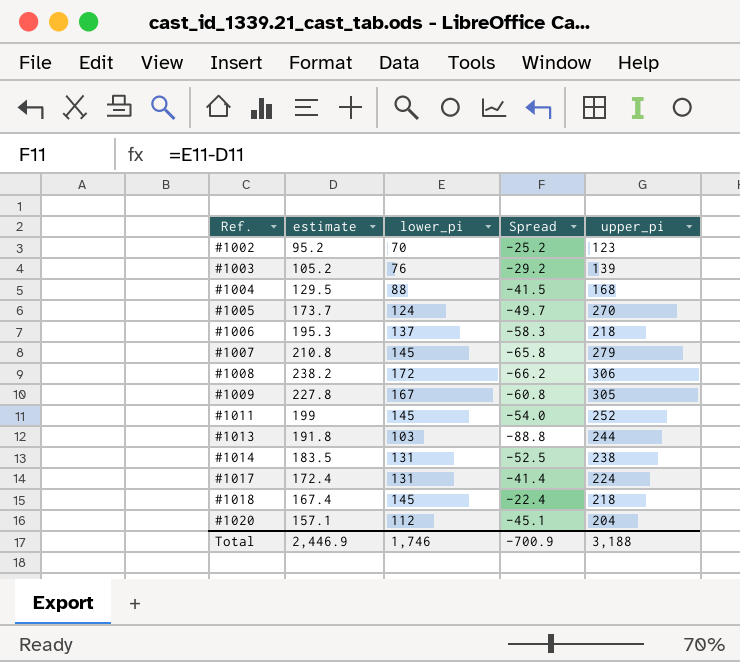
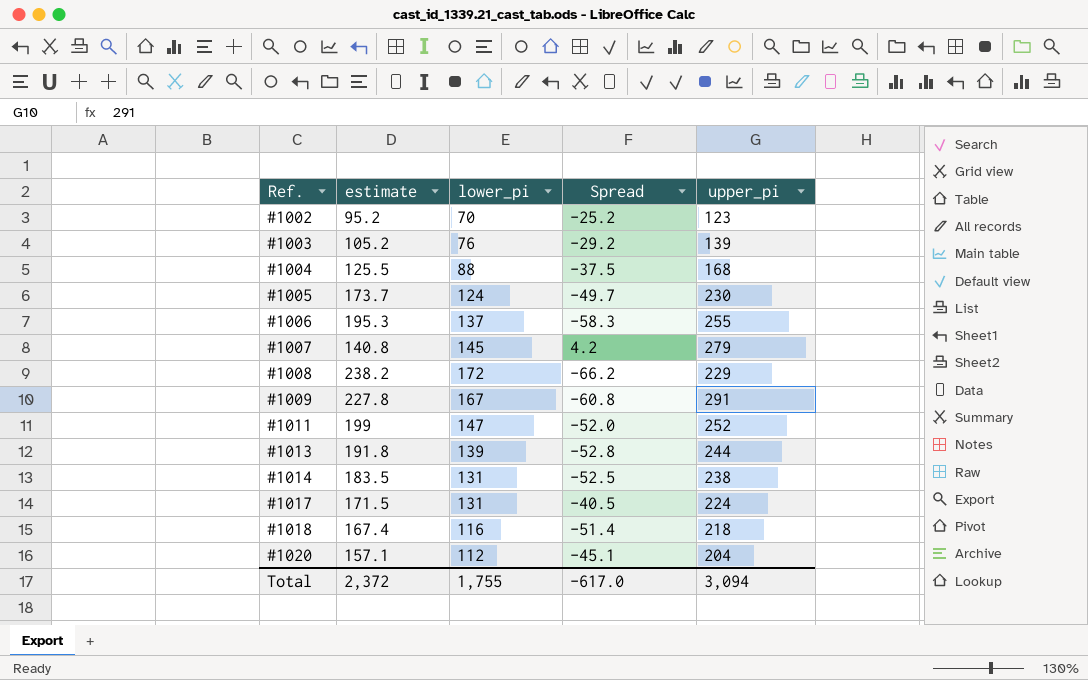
#1004 | estimate: 129.5 -> 125.5
#1004 | Spread: -41.5 -> -37.5
#1005 | upper_pi: 270 -> 230
#1006 | upper_pi: 218 -> 255
#1007 | estimate: 210.8 -> 140.8
#1007 | Spread: -65.8 -> 4.2
#1008 | upper_pi: 306 -> 229
#1009 | upper_pi: 305 -> 291
#1011 | lower_pi: 145 -> 147
#1011 | Spread: -54.0 -> -52.0
#1013 | lower_pi: 103 -> 139
#1013 | Spread: -88.8 -> -52.8
#1017 | estimate: 172.4 -> 171.5
#1017 | Spread: -41.4 -> -40.5
#1018 | lower_pi: 145 -> 116
#1018 | Spread: -22.4 -> -51.4
Total | estimate: 2,446.9 -> 2,372
Total | lower_pi: 1,746 -> 1,755
Total | Spread: -700.9 -> -617.0
Total | upper_pi: 3,188 -> 3,094

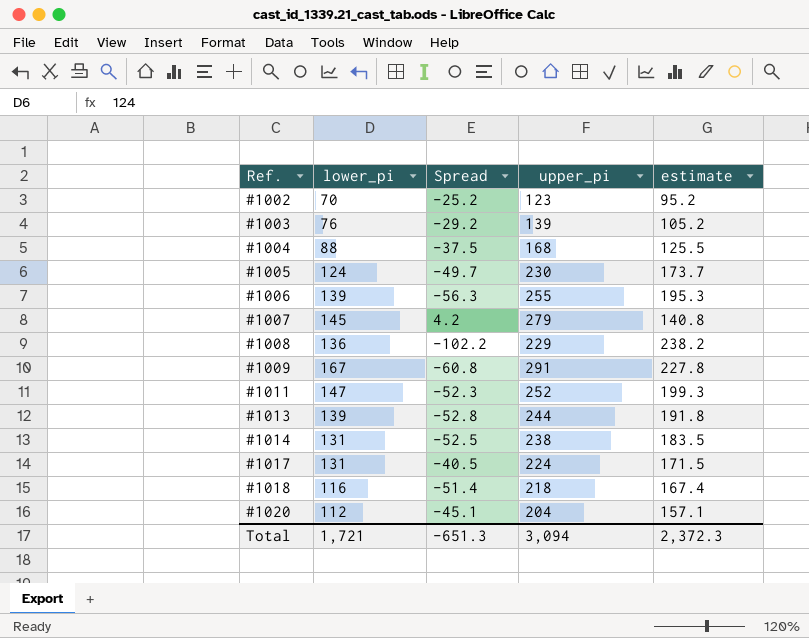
column estimate | position: 2 -> 5
#1006 | lower_pi: 137 -> 139
#1006 | Spread: -58.3 -> -56.3
#1008 | lower_pi: 172 -> 136
#1008 | Spread: -66.2 -> -102.2
#1011 | Spread: -52.0 -> -52.3
#1011 | estimate: 199 -> 199.3
Total | lower_pi: 1,755 -> 1,721
Total | Spread: -617.0 -> -651.3
Total | estimate: 2,372 -> 2,372.3

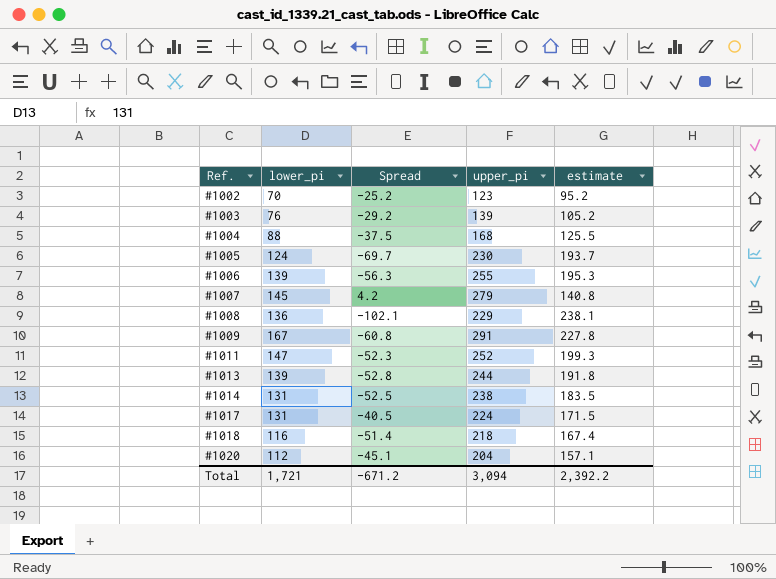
#1005 | Spread: -49.7 -> -69.7
#1005 | estimate: 173.7 -> 193.7
#1008 | Spread: -102.2 -> -102.1
#1008 | estimate: 238.2 -> 238.1
Total | Spread: -651.3 -> -671.2
Total | estimate: 2,372.3 -> 2,392.2

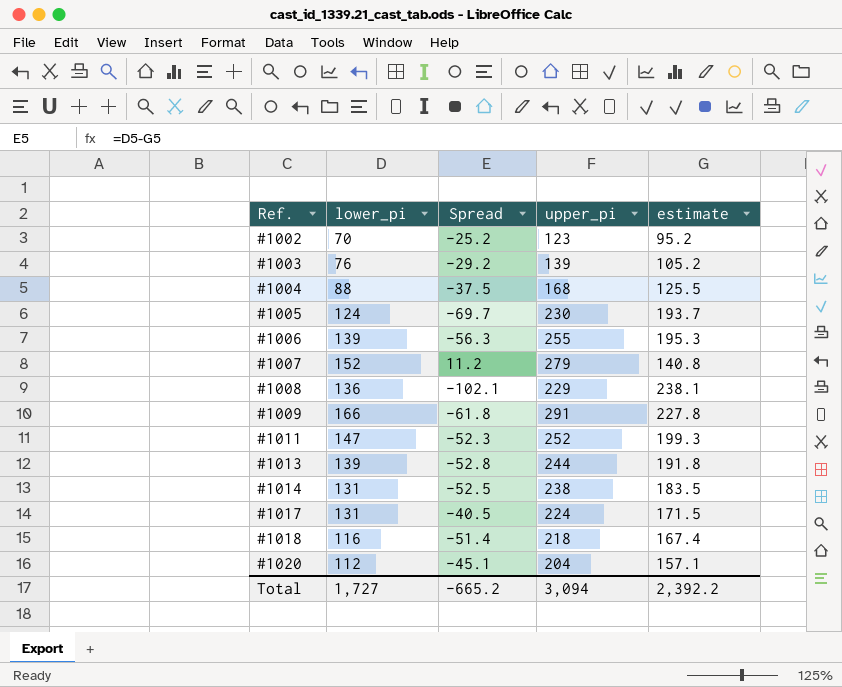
#1007 | lower_pi: 145 -> 152
#1007 | Spread: 4.2 -> 11.2
#1009 | lower_pi: 167 -> 166
#1009 | Spread: -60.8 -> -61.8
Total | lower_pi: 1,721 -> 1,727
Total | Spread: -671.2 -> -665.2

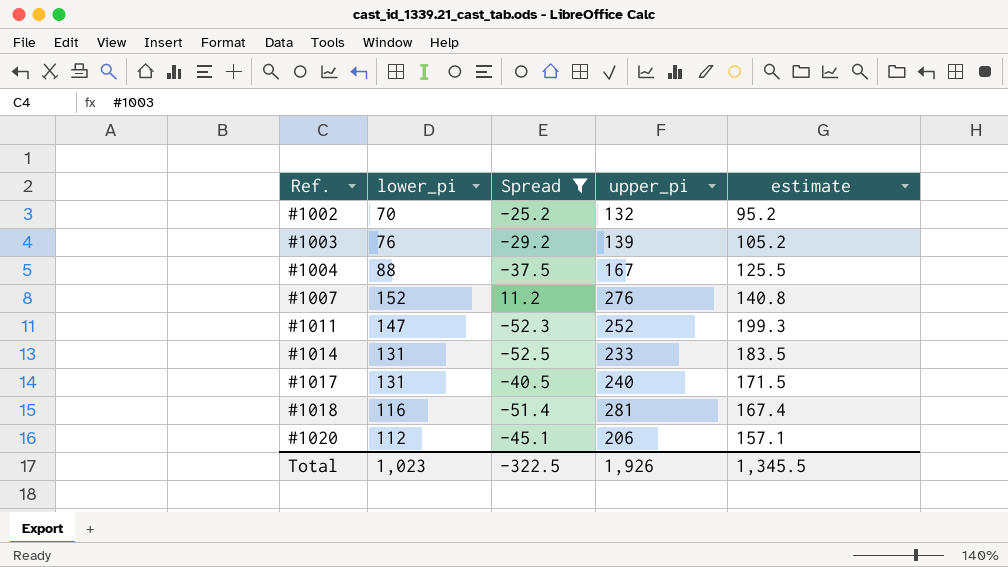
filter: none -> Spread >= -52.5
#1002 | upper_pi: 123 -> 132
#1004 | upper_pi: 168 -> 167
#1007 | upper_pi: 279 -> 276
#1014 | upper_pi: 238 -> 233
#1017 | upper_pi: 224 -> 240
#1018 | upper_pi: 218 -> 281
#1020 | upper_pi: 204 -> 206
Total | lower_pi: 1,727 -> 1,023
Total | Spread: -665.2 -> -322.5
Total | upper_pi: 3,094 -> 1,926
Total | estimate: 2,392.2 -> 1,345.5

